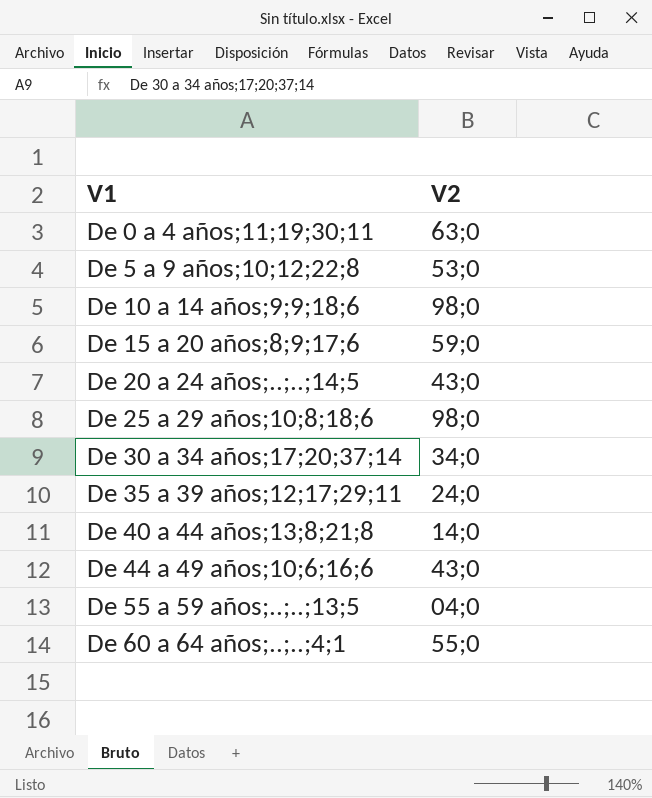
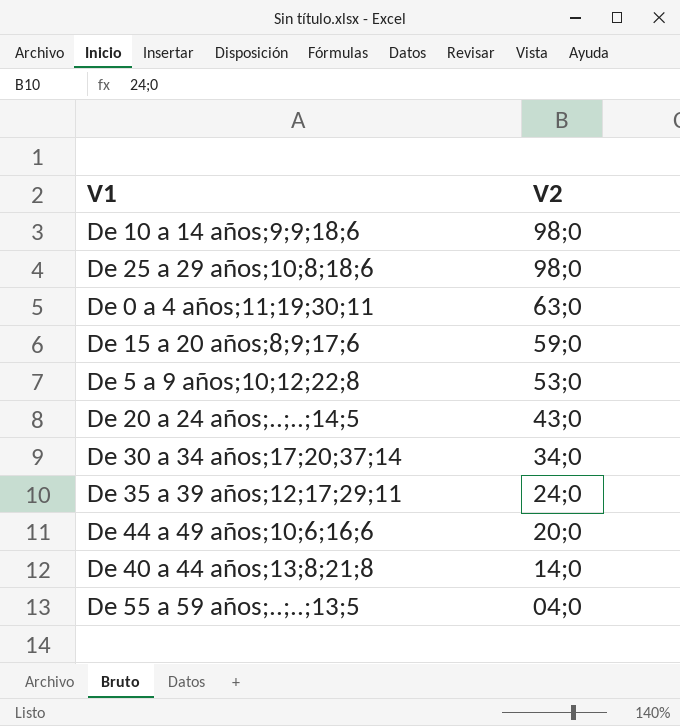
row order: V1 ascending -> V2 descending
row De 60 a 64 años;..;..;4;1: 55;0 -> none
De 44 a 49 años;10;6;16;6 | V2: 43;0 -> 20;0

